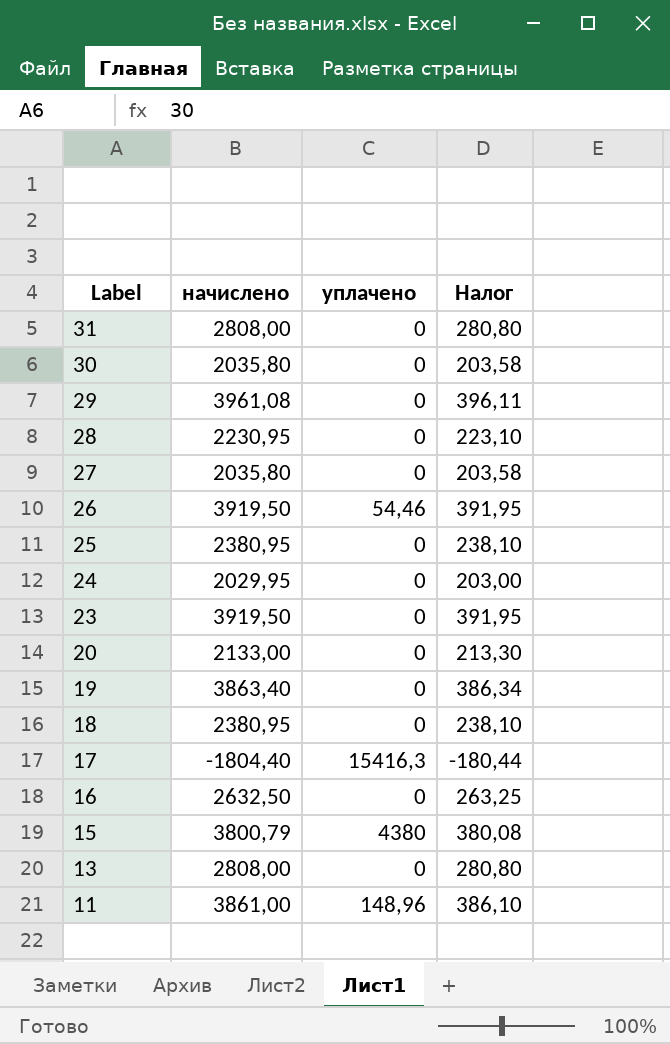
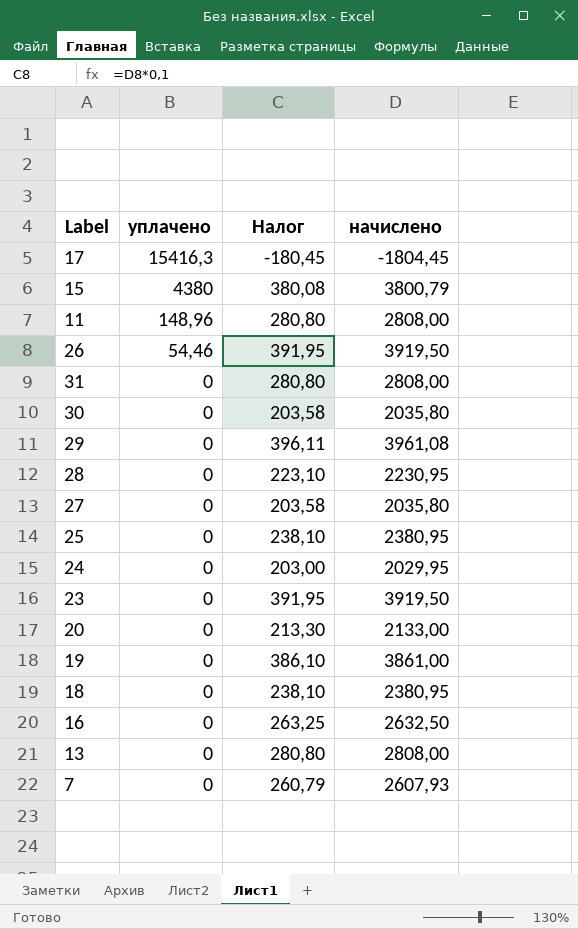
row order: Label descending -> уплачено descending
column начислено | position: 2 -> 4
17 | Налог: -180,44 -> -180,45
17 | начислено: -1804,40 -> -1804,45
11 | Налог: 386,10 -> 280,80
11 | начислено: 3861,00 -> 2808,00
19 | Налог: 386,34 -> 386,10
19 | начислено: 3863,40 -> 3861,00
row 7: none -> 0 | 260,79 | 2607,93

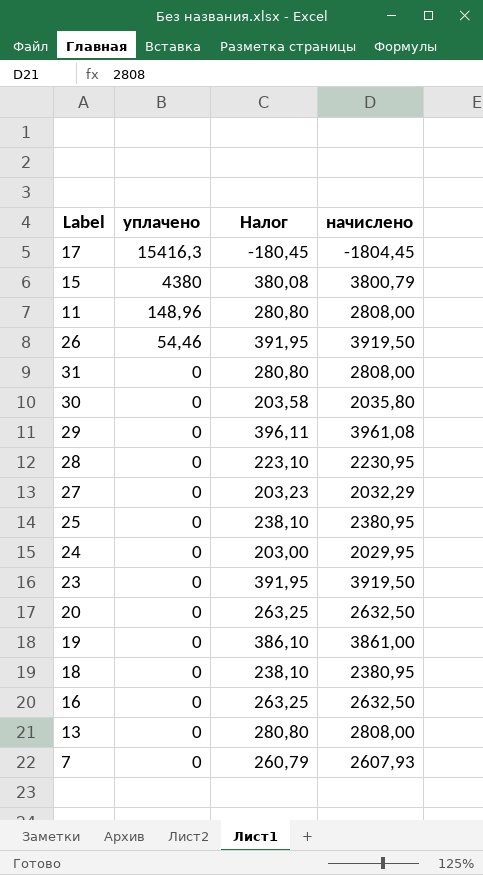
27 | Налог: 203,58 -> 203,23
27 | начислено: 2035,80 -> 2032,29
20 | Налог: 213,30 -> 263,25
20 | начислено: 2133,00 -> 2632,50

